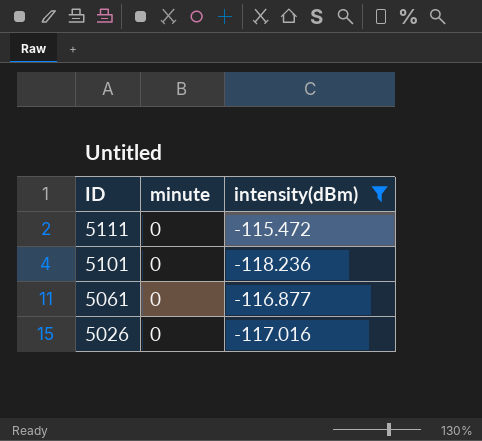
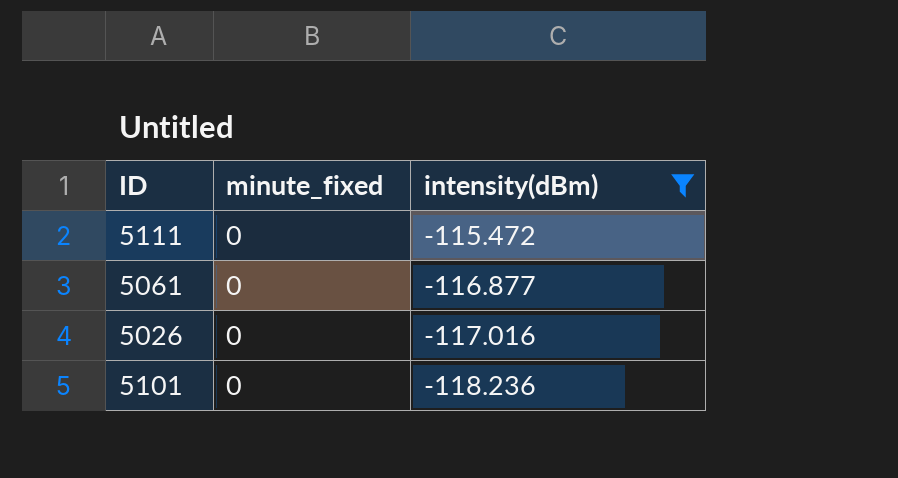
row order: ID descending -> intensity(dBm) descending
column name: minute -> minute_fixed

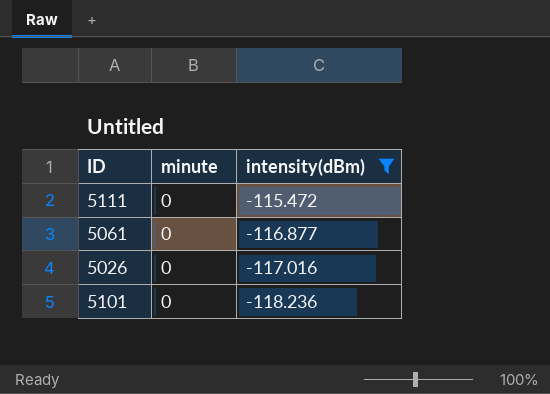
column name: minute_fixed -> minute

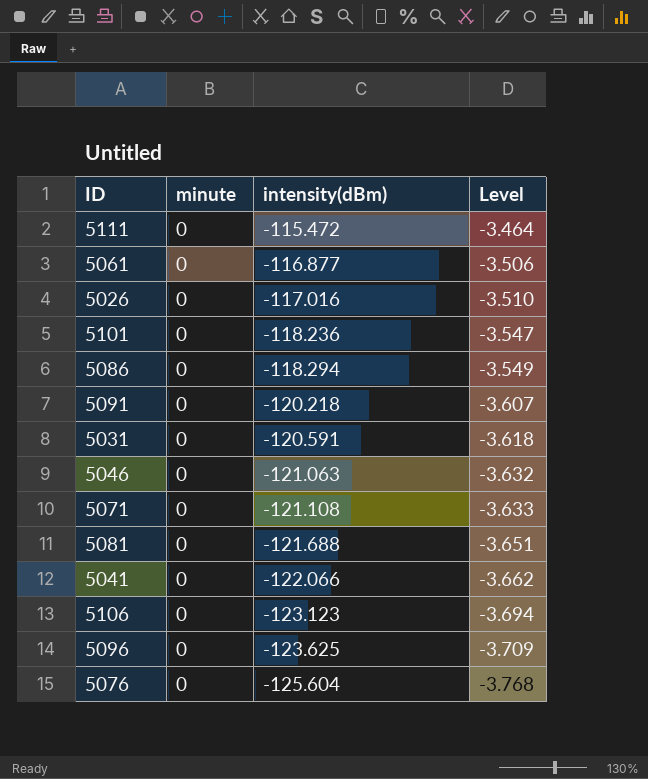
filter: intensity(dBm) >= -118.236 -> none
column Level | formula: none -> [intensity(dBm)] * 0.03

